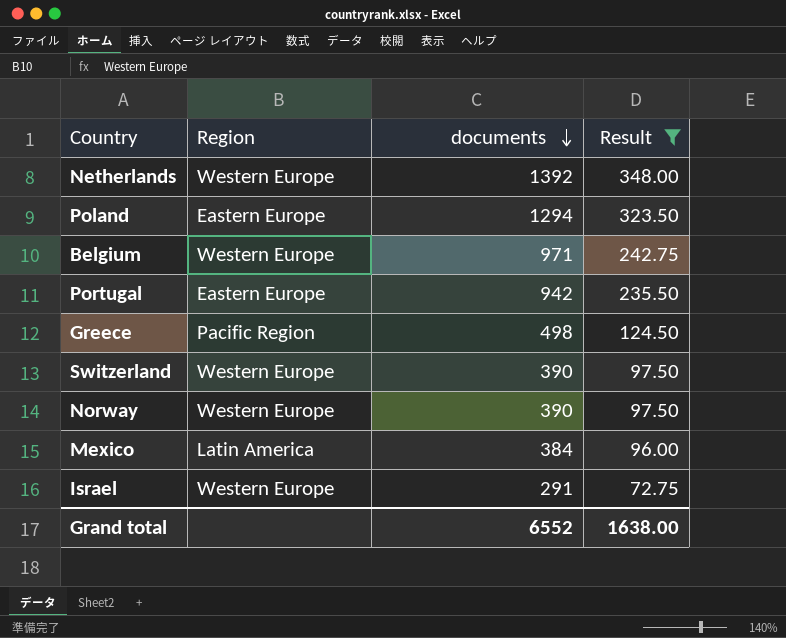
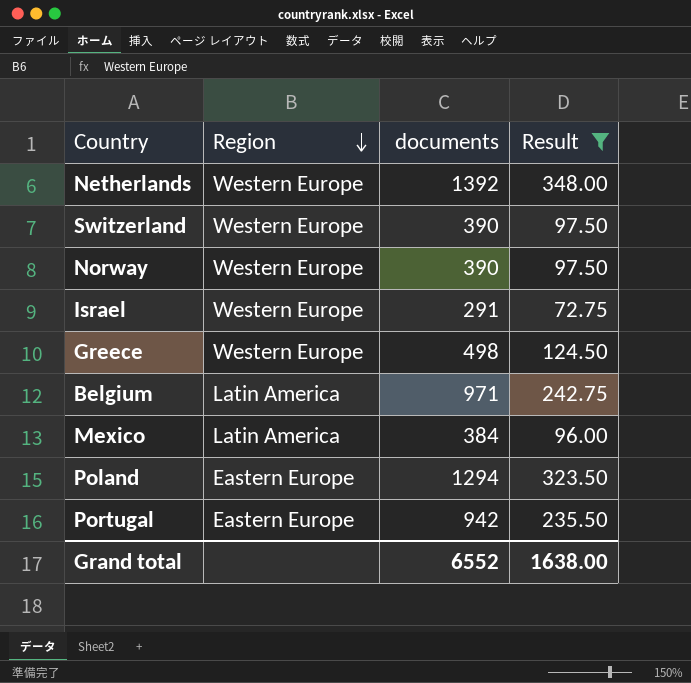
row order: documents descending -> Region descending
Greece | Region: Pacific Region -> Western Europe
Belgium | Region: Western Europe -> Latin America

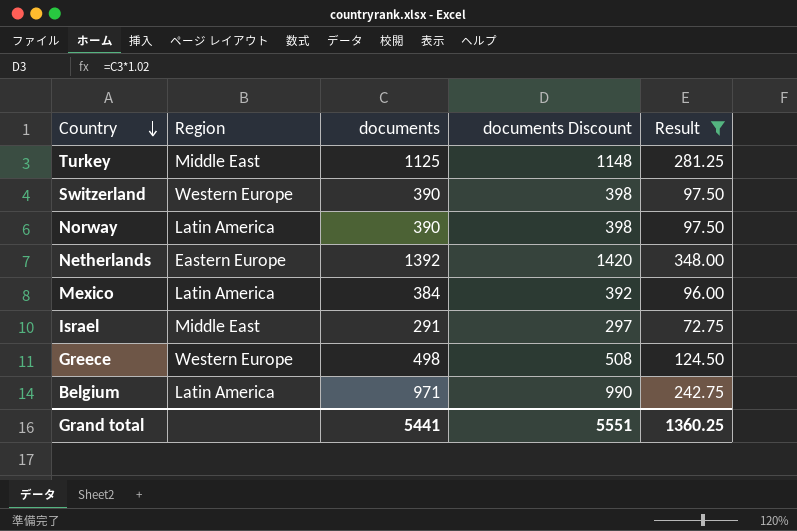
row order: Region descending -> Country descending
column documents Discount | formula: none -> [documents] * 1.02
row Poland: Eastern Europe | 1294 | 323.50 -> none
row Portugal: Eastern Europe | 942 | 235.50 -> none
row Turkey: none -> Middle East | 1125 | 1148 | 281.25
Norway | Region: Western Europe -> Latin America
Netherlands | Region: Western Europe -> Eastern Europe
Israel | Region: Western Europe -> Middle East
Grand total | documents: 6552 -> 5441
Grand total | Result: 1638.00 -> 1360.25

